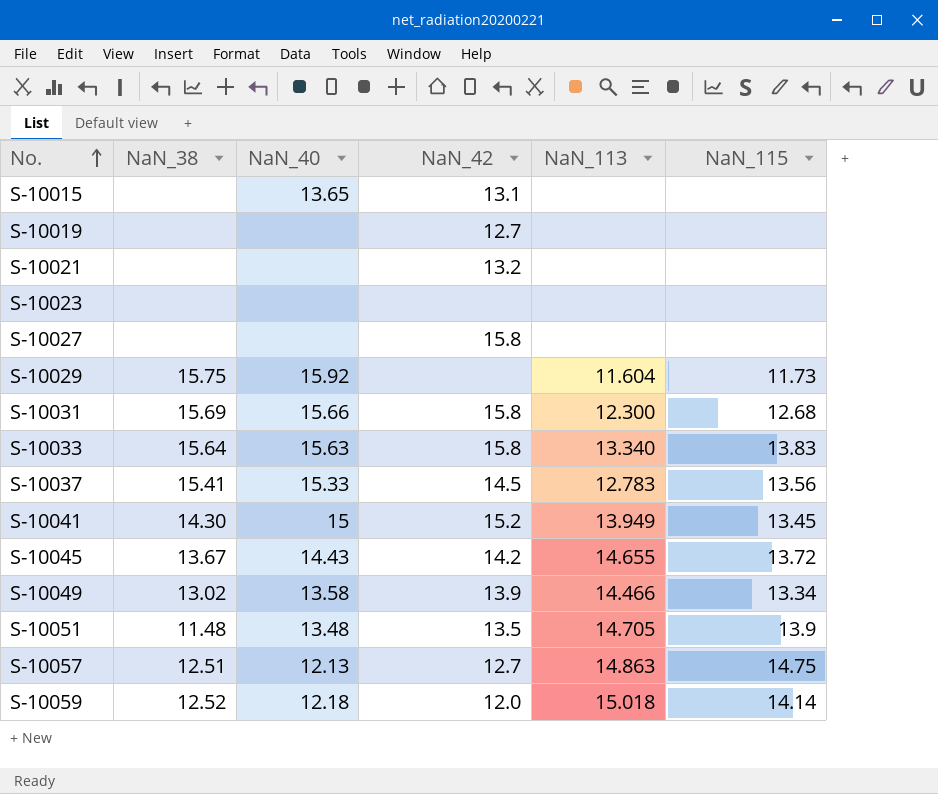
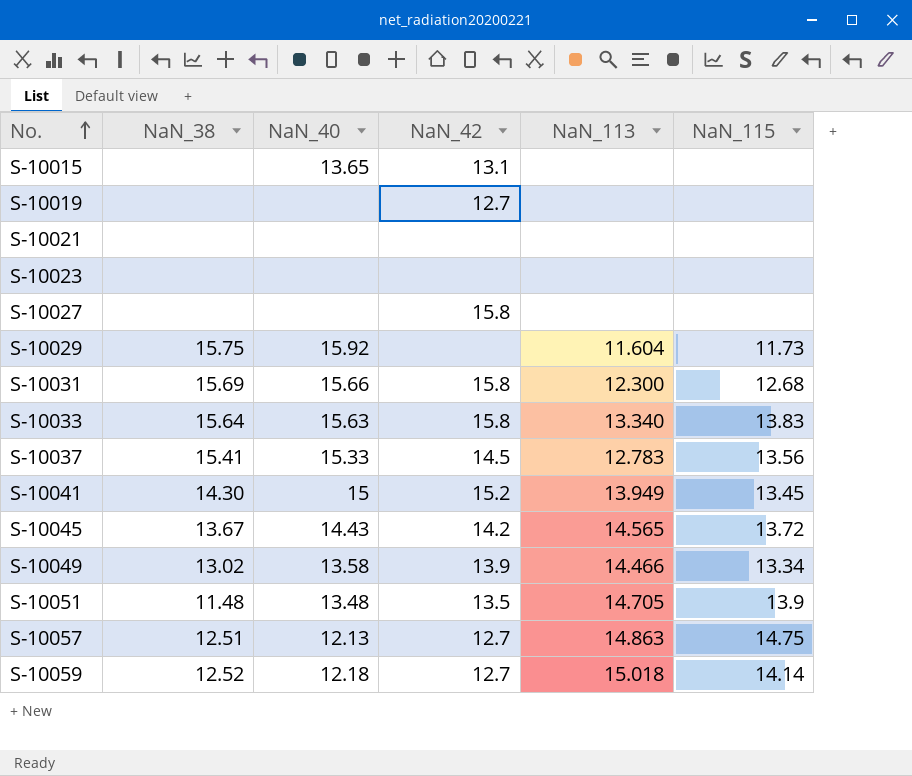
S-10021 | NaN_42: 13.2 -> none
S-10045 | NaN_113: 14.655 -> 14.565
S-10059 | NaN_42: 12.0 -> 12.7

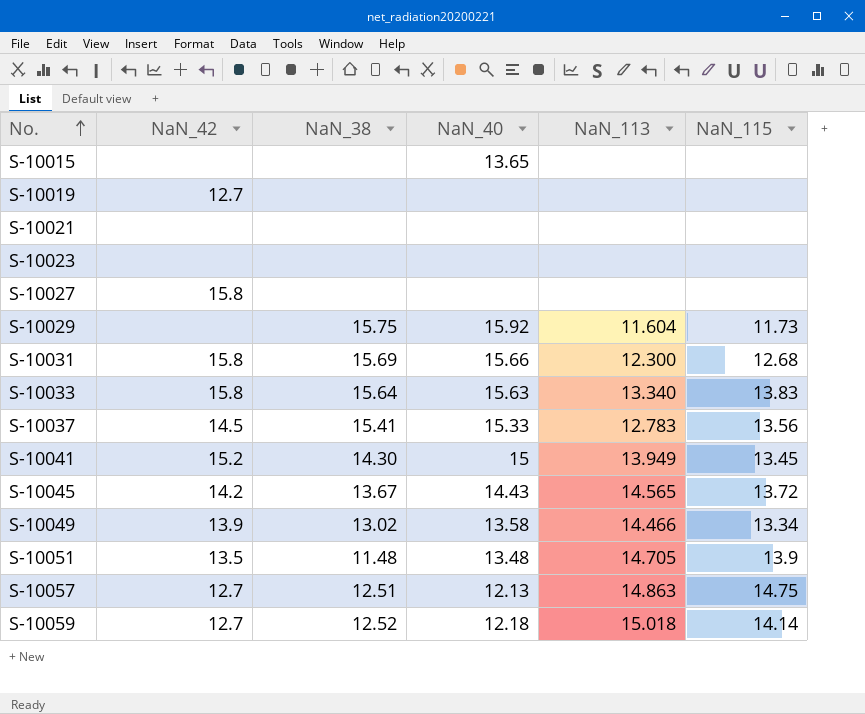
column NaN_42 | position: 4 -> 2
S-10015 | NaN_42: 13.1 -> none

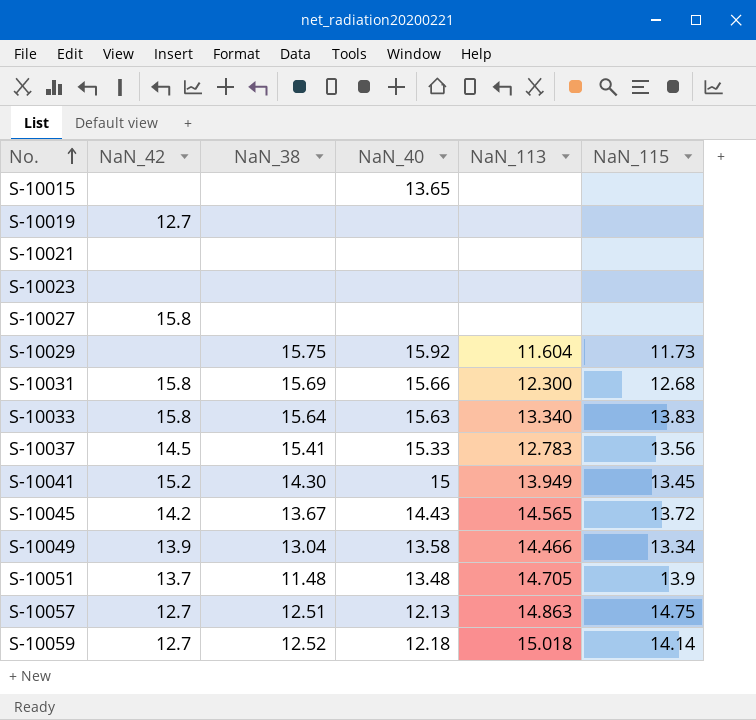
S-10049 | NaN_38: 13.02 -> 13.04
S-10051 | NaN_42: 13.5 -> 13.7

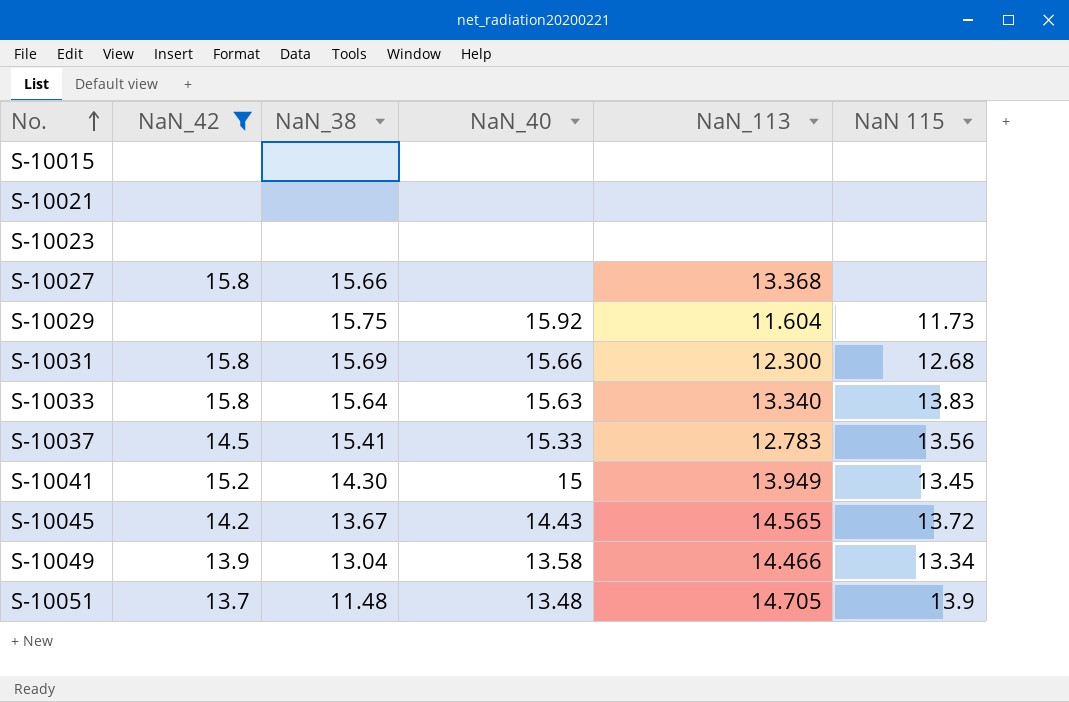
filter: none -> NaN_42 != 12.7
column name: NaN_115 -> NaN 115
S-10015 | NaN_40: 13.65 -> none
S-10027 | NaN_38: none -> 15.66
S-10027 | NaN_113: none -> 13.368

